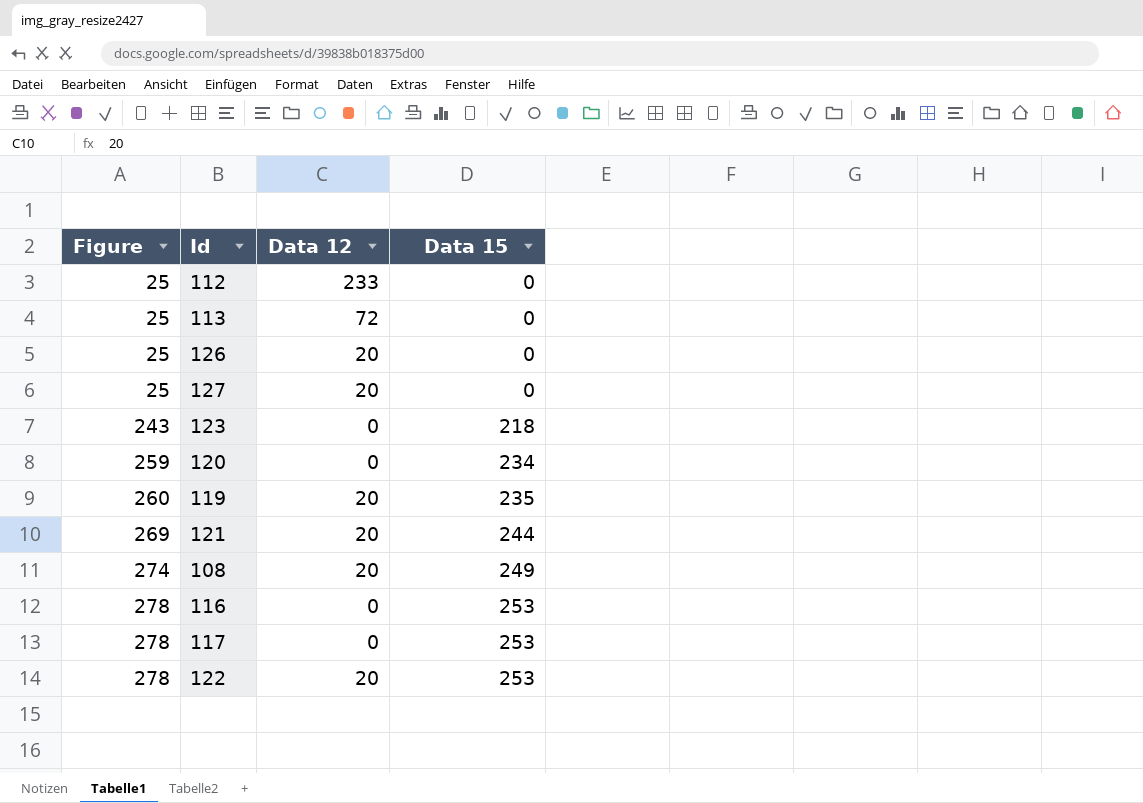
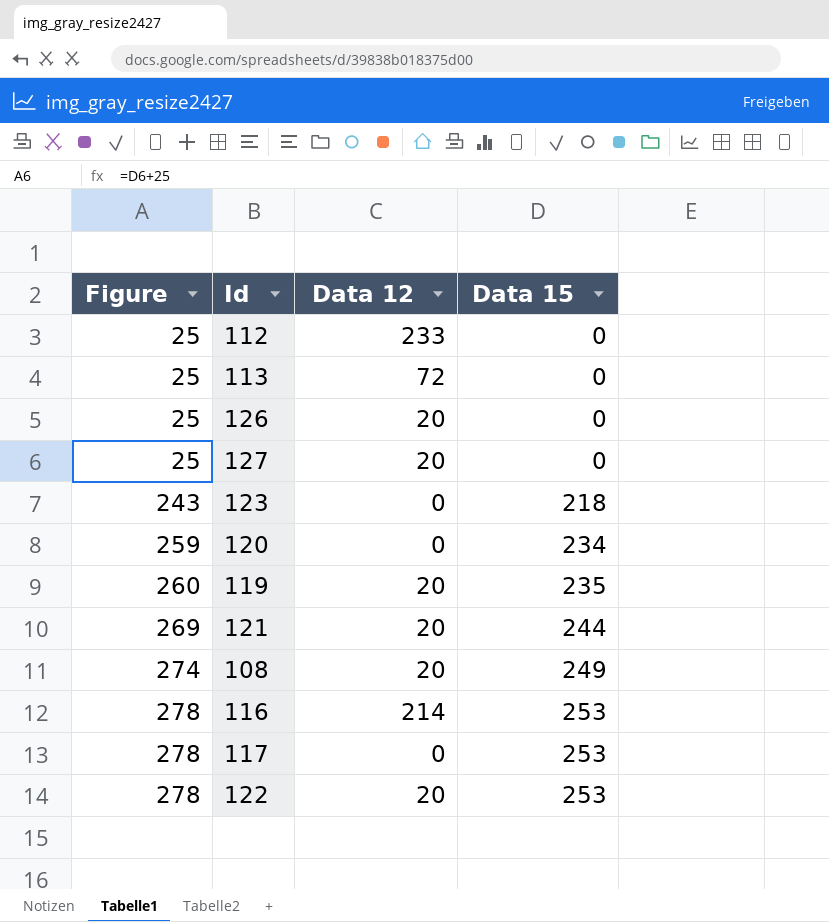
116 | Data 12: 0 -> 214

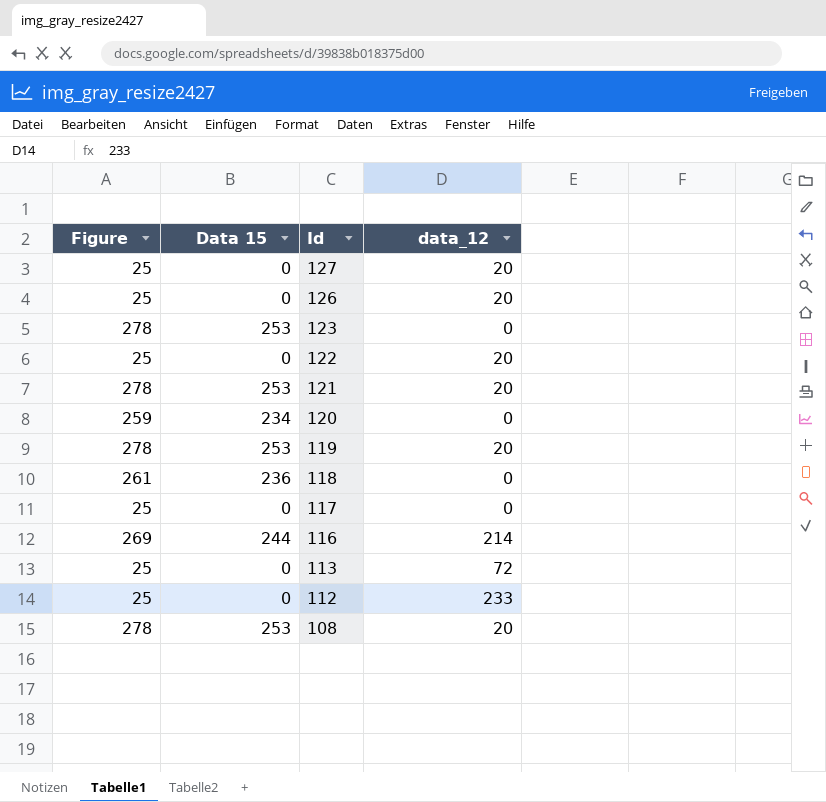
row order: Figure ascending -> Id descending
column Data 15 | position: 4 -> 2
column name: Data 12 -> data_12
123 | Figure: 243 -> 278
123 | Data 15: 218 -> 253
122 | Figure: 278 -> 25
122 | Data 15: 253 -> 0
121 | Figure: 269 -> 278
121 | Data 15: 244 -> 253
119 | Figure: 260 -> 278
119 | Data 15: 235 -> 253
row 118: none -> 261 | 236 | 0
117 | Figure: 278 -> 25
117 | Data 15: 253 -> 0
116 | Figure: 278 -> 269
116 | Data 15: 253 -> 244
108 | Figure: 274 -> 278
108 | Data 15: 249 -> 253

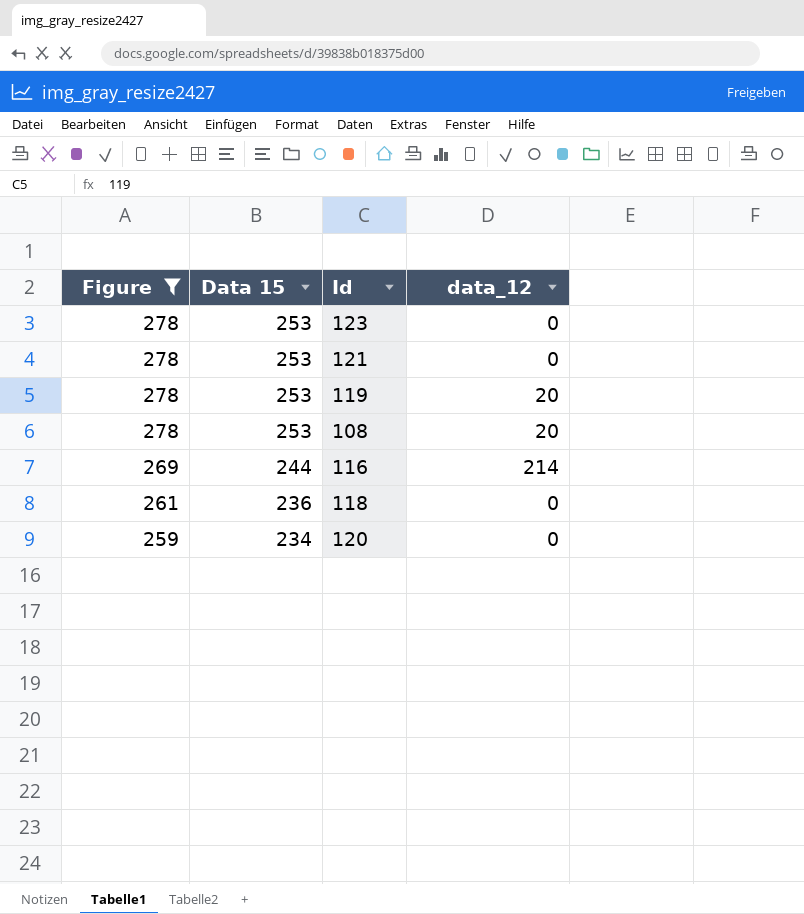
filter: none -> Figure != 25
row order: Id descending -> Figure descending
121 | data_12: 20 -> 0

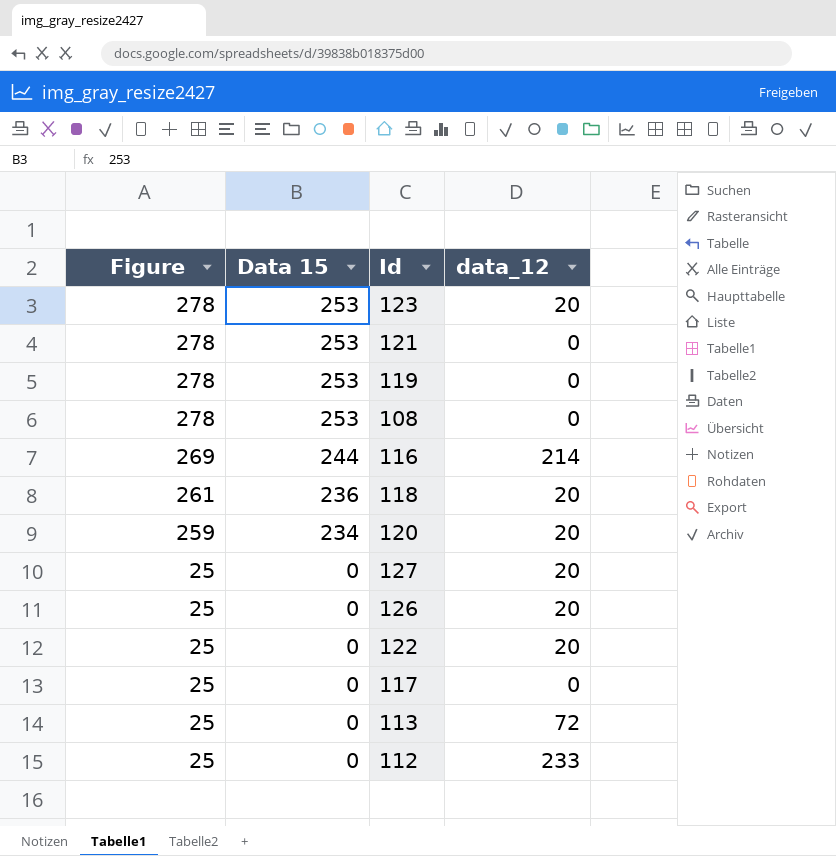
filter: Figure != 25 -> none
123 | data_12: 0 -> 20
119 | data_12: 20 -> 0
108 | data_12: 20 -> 0
118 | data_12: 0 -> 20
120 | data_12: 0 -> 20

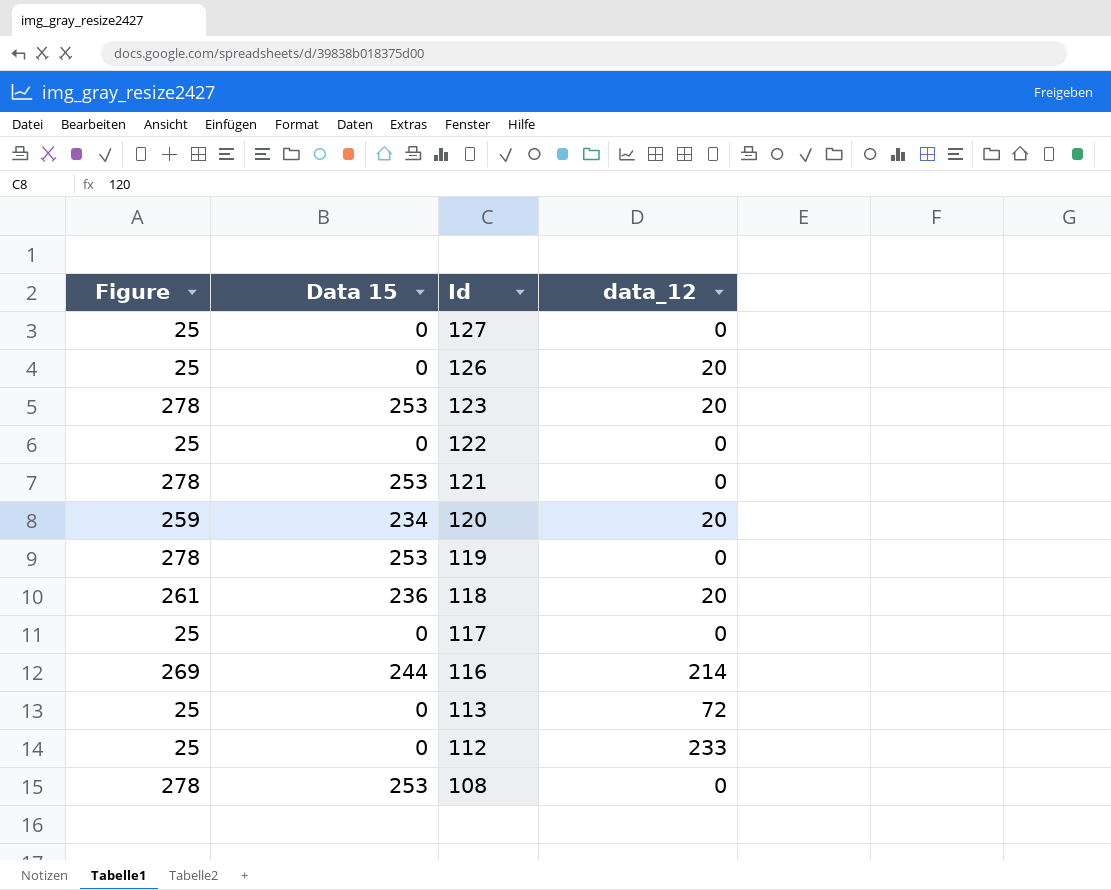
row order: Figure descending -> Id descending
127 | data_12: 20 -> 0
122 | data_12: 20 -> 0

